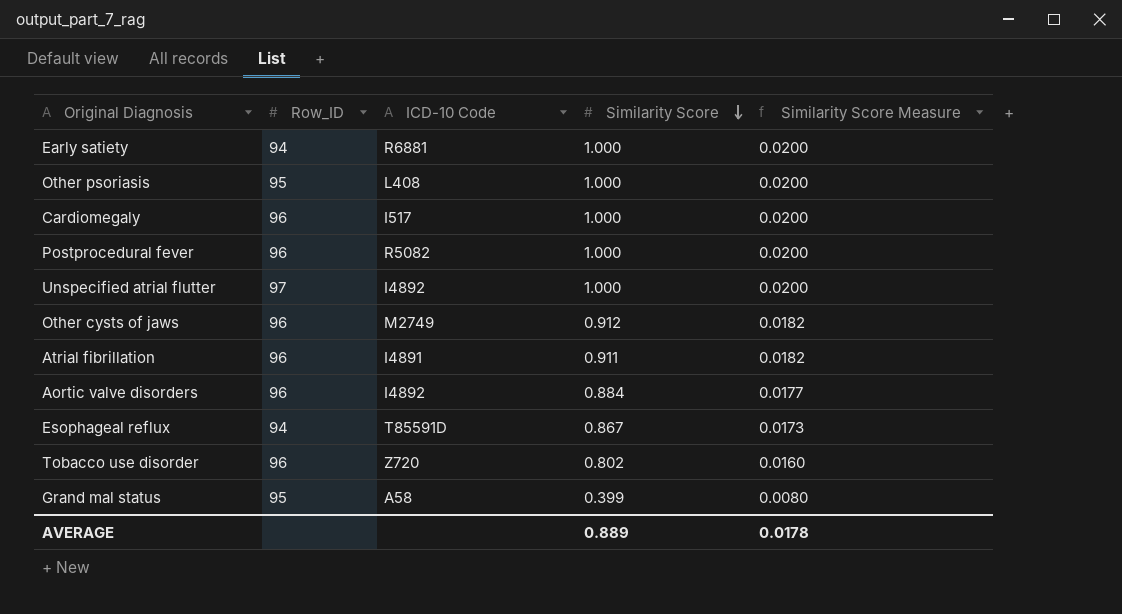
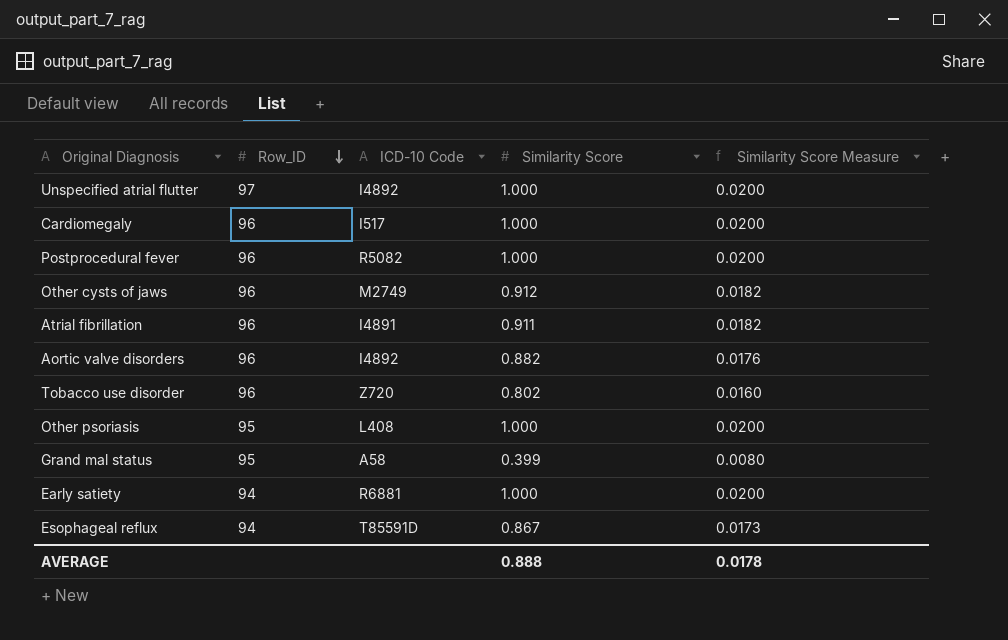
row order: Similarity Score descending -> Row_ID descending
Aortic valve disorders | Similarity Score: 0.884 -> 0.882
Aortic valve disorders | Similarity Score Measure: 0.0177 -> 0.0176
AVERAGE | Similarity Score: 0.889 -> 0.888

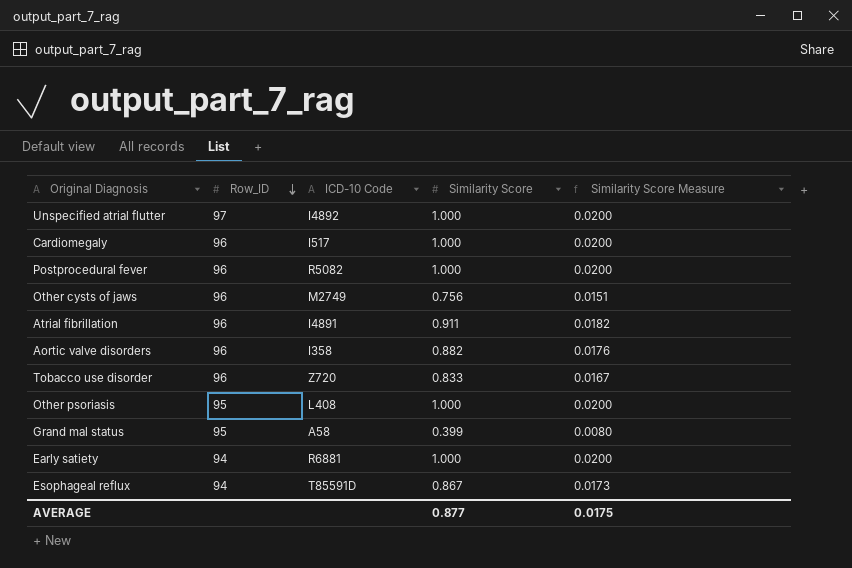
Other cysts of jaws | Similarity Score: 0.912 -> 0.756
Other cysts of jaws | Similarity Score Measure: 0.0182 -> 0.0151
Aortic valve disorders | ICD-10 Code: I4892 -> I358
Tobacco use disorder | Similarity Score: 0.802 -> 0.833
Tobacco use disorder | Similarity Score Measure: 0.0160 -> 0.0167
AVERAGE | Similarity Score: 0.888 -> 0.877
AVERAGE | Similarity Score Measure: 0.0178 -> 0.0175

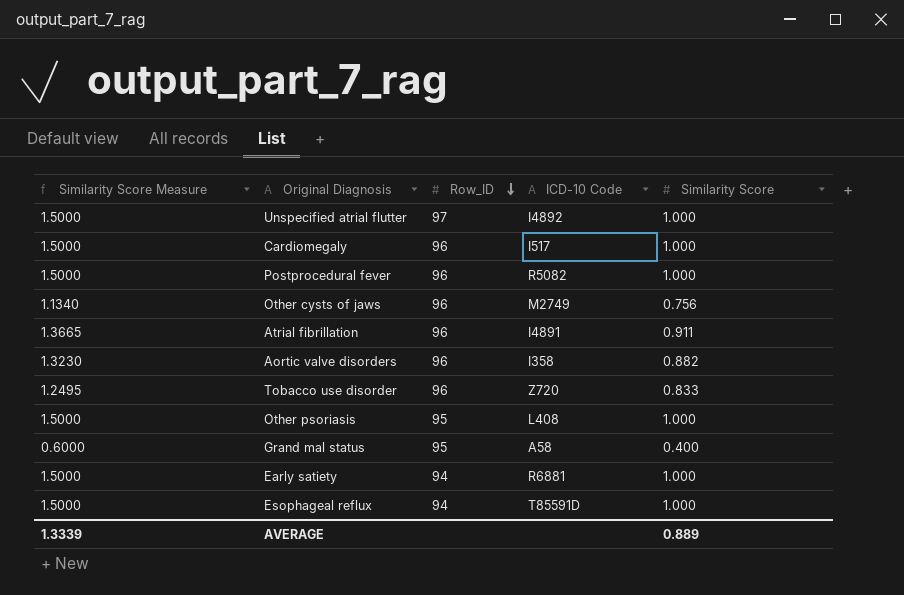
column Similarity Score Measure | formula: [Similarity Score] * 0.02 -> [Similarity Score] * 1.5
column Similarity Score Measure | position: 5 -> 1
Grand mal status | Similarity Score: 0.399 -> 0.400
Esophageal reflux | Similarity Score: 0.867 -> 1.000
AVERAGE | Similarity Score Measure: 0.0175 -> 1.3339
AVERAGE | Similarity Score: 0.877 -> 0.889

